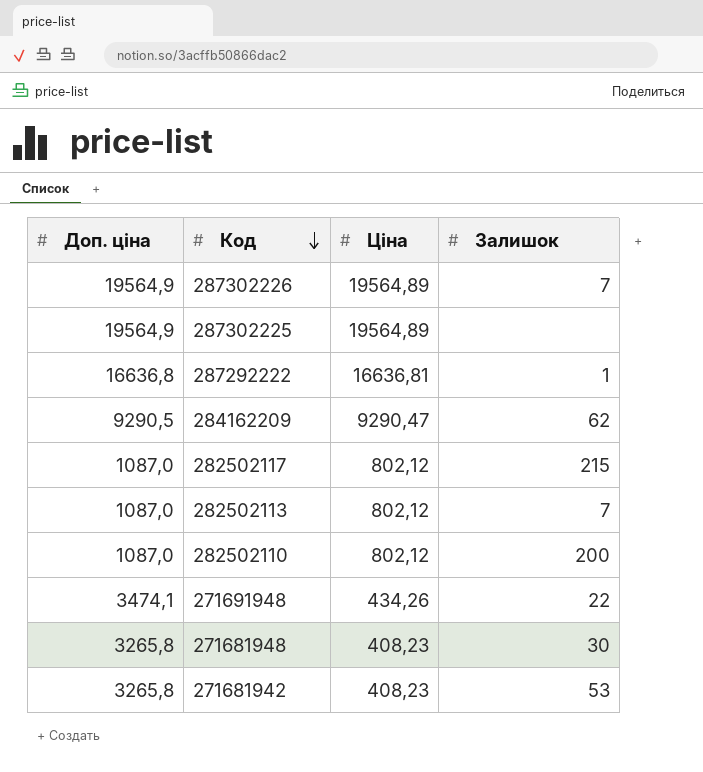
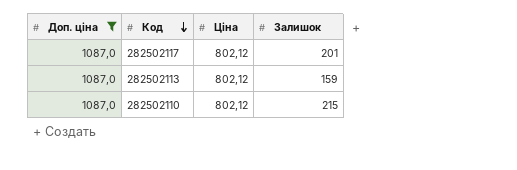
filter: none -> Доп. ціна = 1087,0
282502117 | Залишок: 215 -> 201
282502113 | Залишок: 7 -> 159
282502110 | Залишок: 200 -> 215

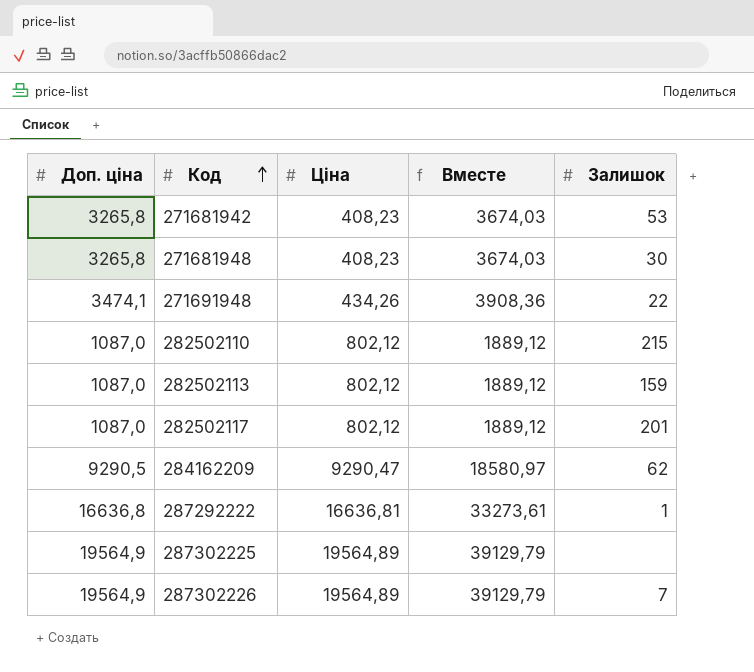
filter: Доп. ціна = 1087,0 -> none
row order: Код descending -> Код ascending
column Вместе | formula: none -> [Доп. ціна] + [Ціна]

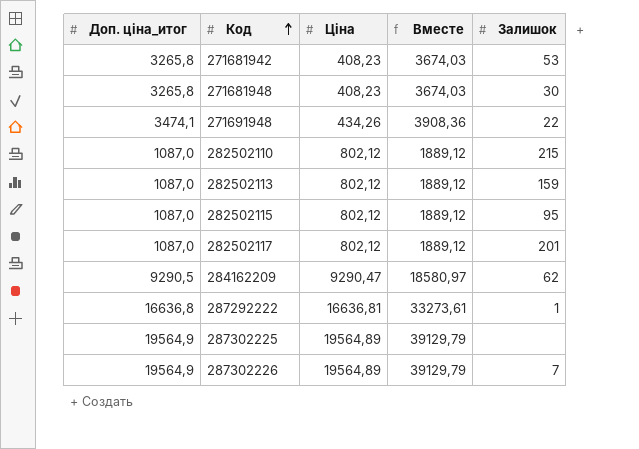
column name: Доп. ціна -> Доп. ціна_итог
row 282502115: none -> 1087,0 | 802,12 | 1889,12 | 95

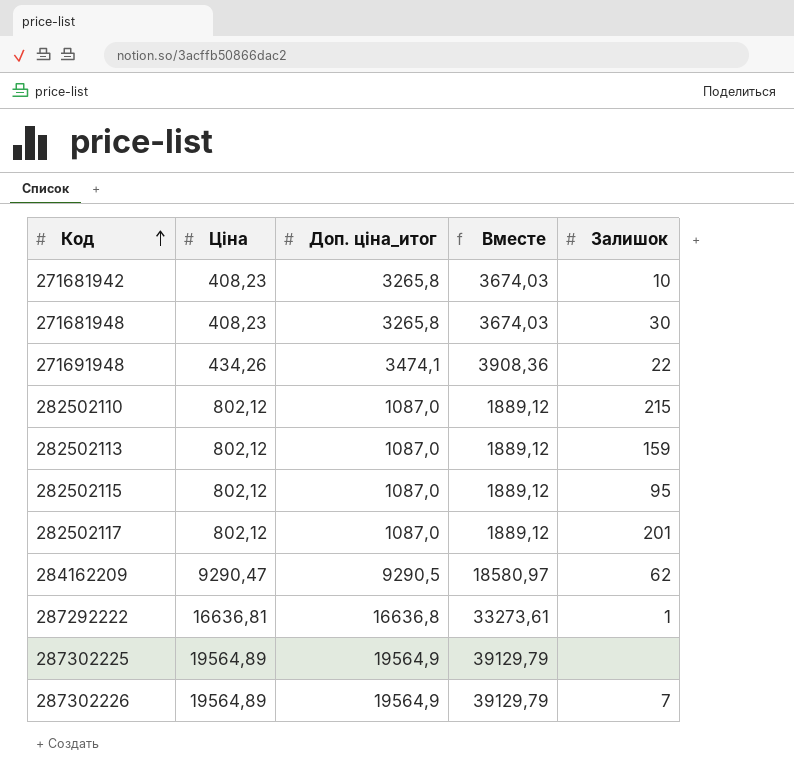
column Доп. ціна_итог | position: 1 -> 3
271681942 | Залишок: 53 -> 10

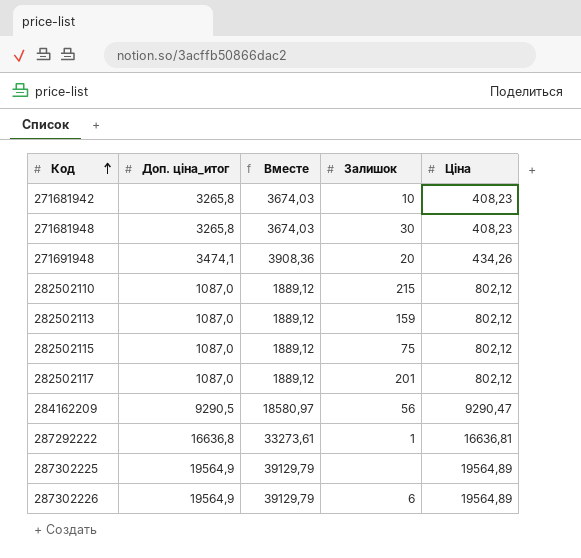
column Ціна | position: 2 -> 5
271691948 | Залишок: 22 -> 20
282502115 | Залишок: 95 -> 75
284162209 | Залишок: 62 -> 56
287302226 | Залишок: 7 -> 6

